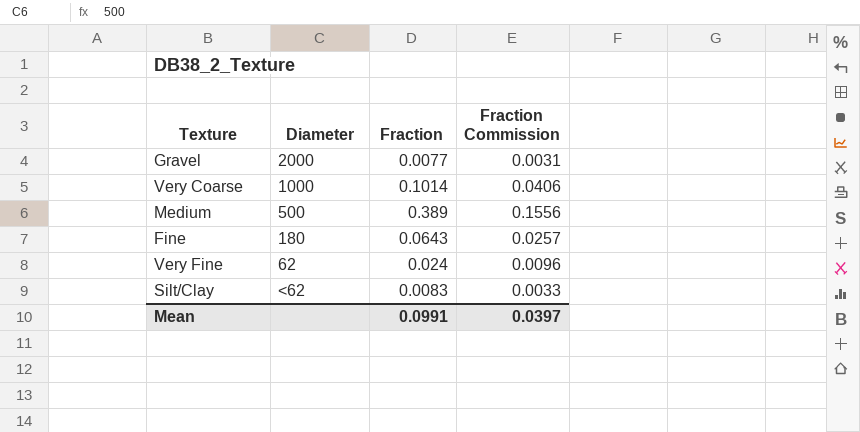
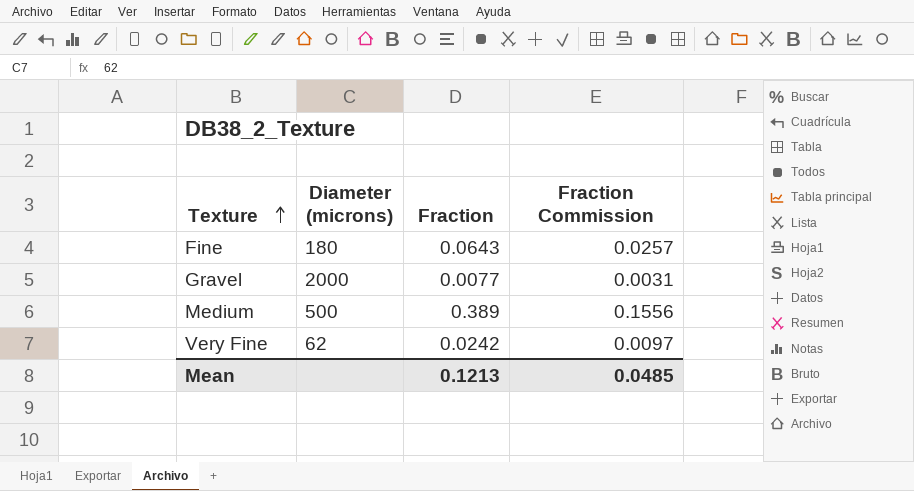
row order: none -> Texture ascending
column name: Diameter -> Diameter (microns)
row Very Coarse: 1000 | 0.1014 | 0.0406 -> none
row Silt/Clay: <62 | 0.0083 | 0.0033 -> none
Very Fine | Fraction: 0.024 -> 0.0242
Very Fine | Fraction Commission: 0.0096 -> 0.0097
Mean | Fraction: 0.0991 -> 0.1213
Mean | Fraction Commission: 0.0397 -> 0.0485

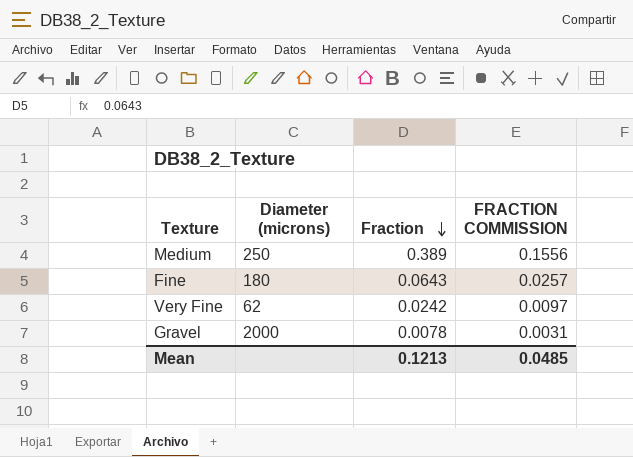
row order: Texture ascending -> Fraction descending
column name: Fraction Commission -> FRACTION COMMISSION
Medium | Diameter (microns): 500 -> 250
Gravel | Fraction: 0.0077 -> 0.0078

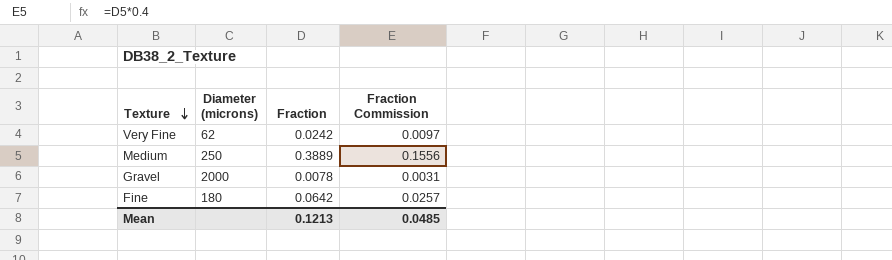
row order: Fraction descending -> Texture descending
column name: FRACTION COMMISSION -> Fraction Commission
Medium | Fraction: 0.389 -> 0.3889
Fine | Fraction: 0.0643 -> 0.0642

